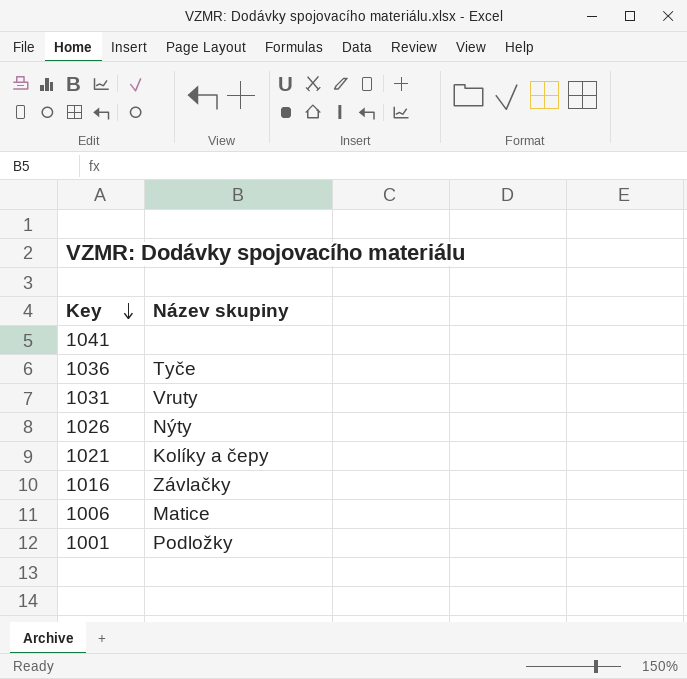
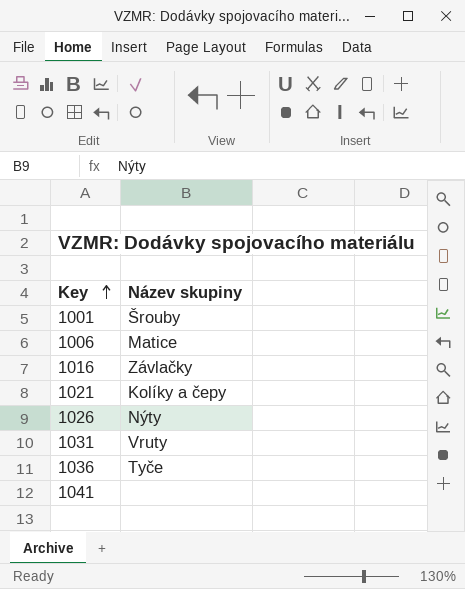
row order: Key descending -> Key ascending
1001 | Název skupiny: Podložky -> Šrouby

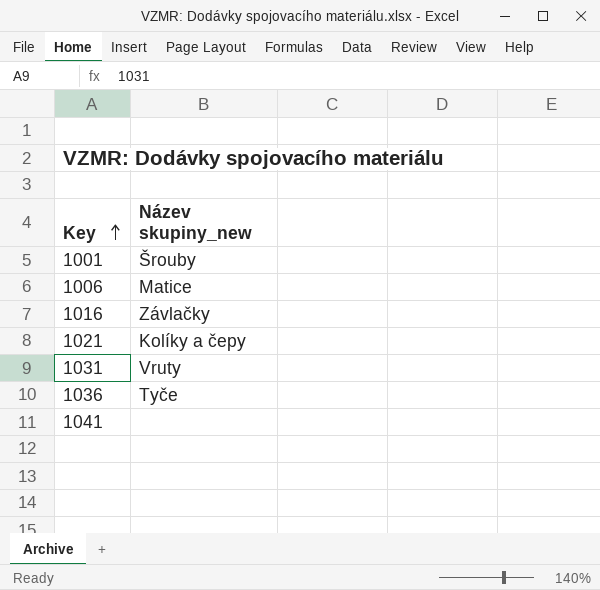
column name: Název skupiny -> Název skupiny_new
row 1026: Nýty -> none

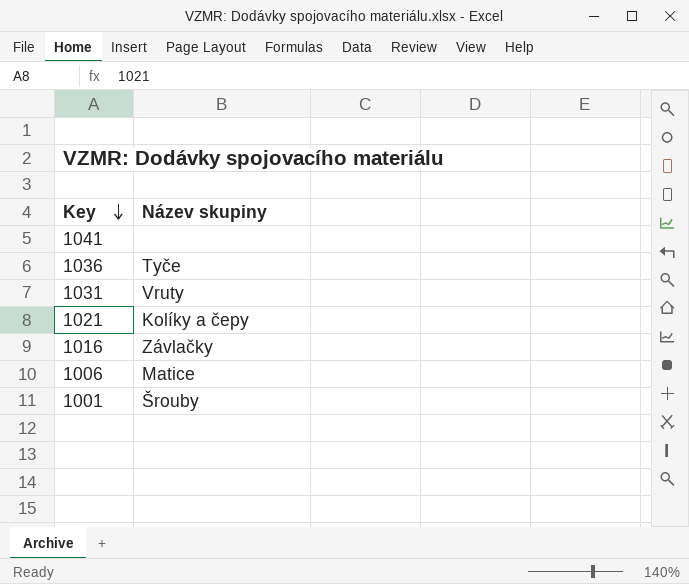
row order: Key ascending -> Key descending
column name: Název skupiny_new -> Název skupiny

